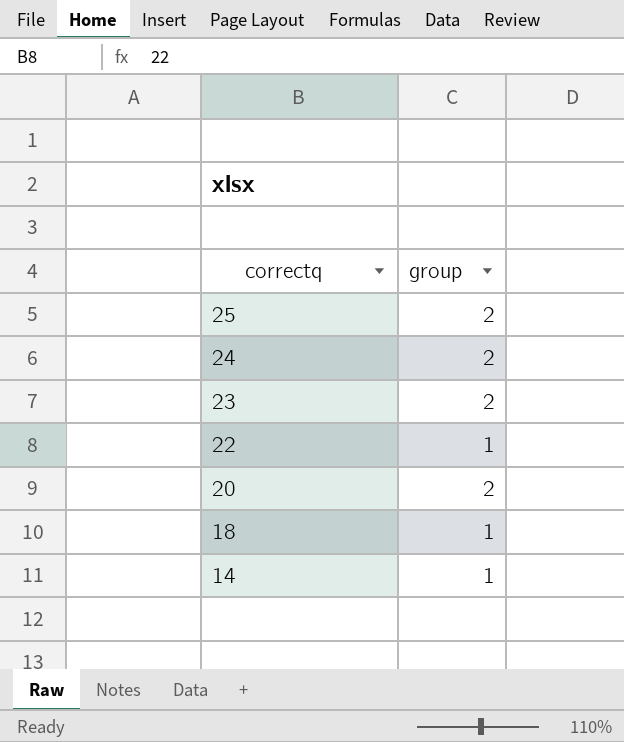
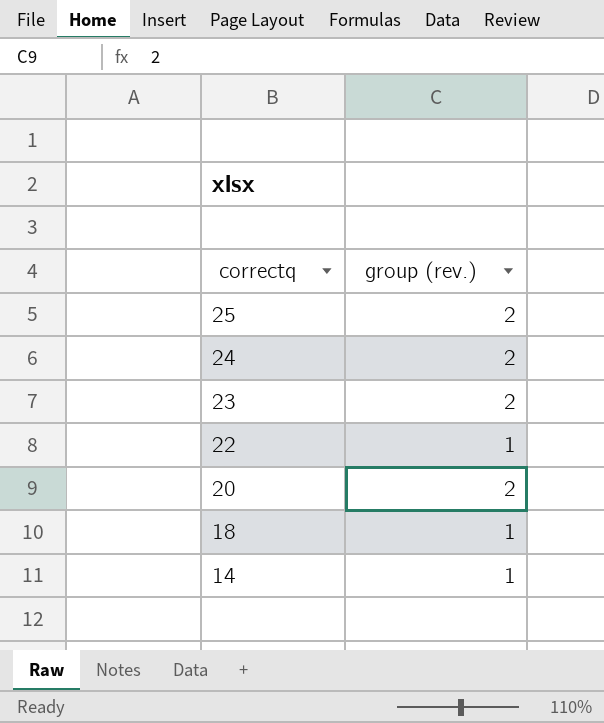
column name: group -> group (rev.)

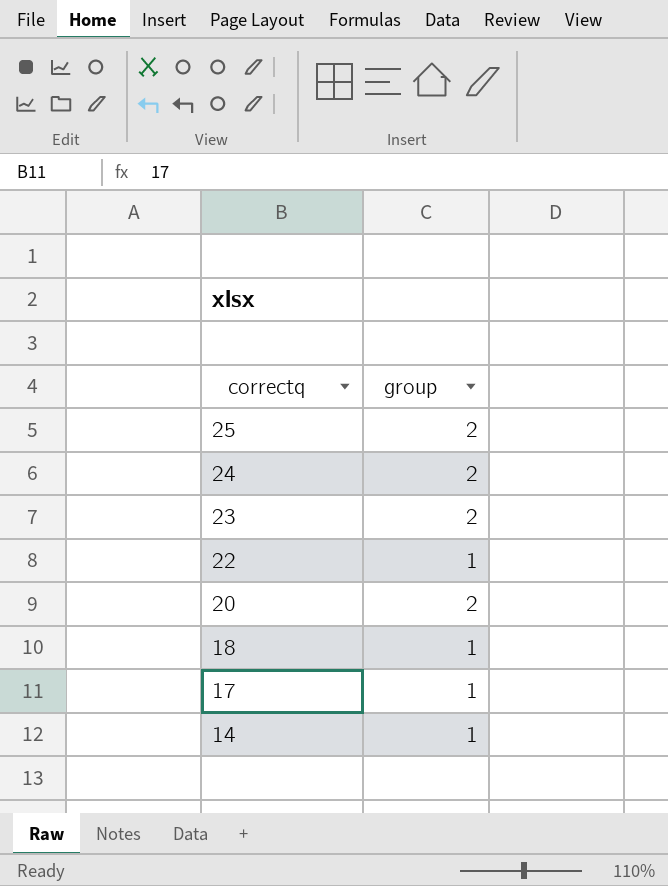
column name: group (rev.) -> group
row 17: none -> 1

